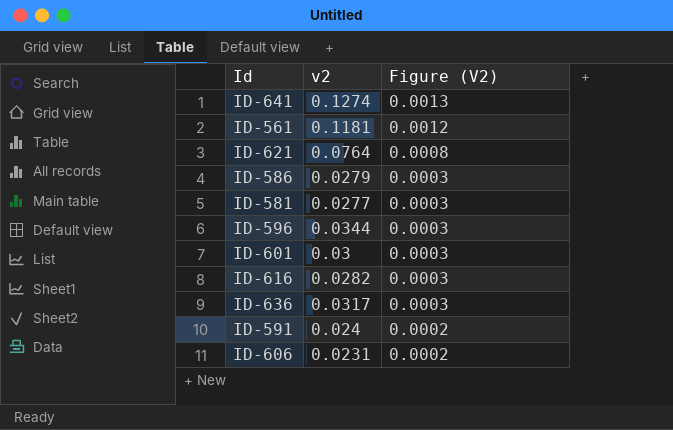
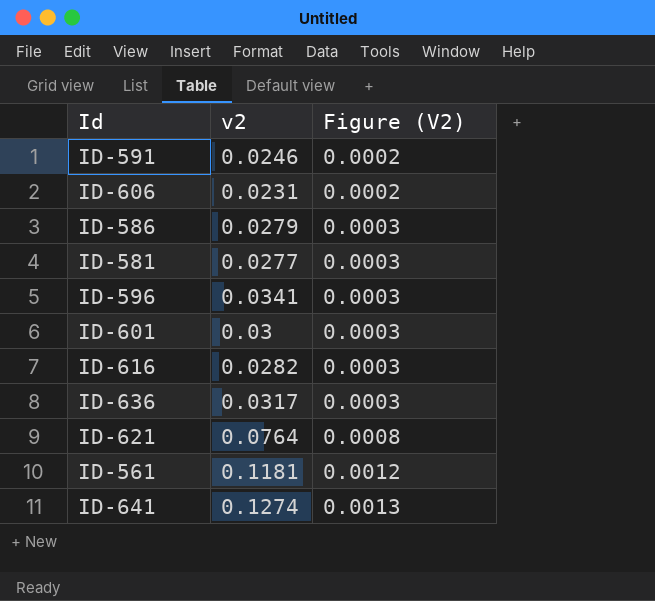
row order: Figure (V2) descending -> Figure (V2) ascending
ID-591 | v2: 0.024 -> 0.0246
ID-596 | v2: 0.0344 -> 0.0341

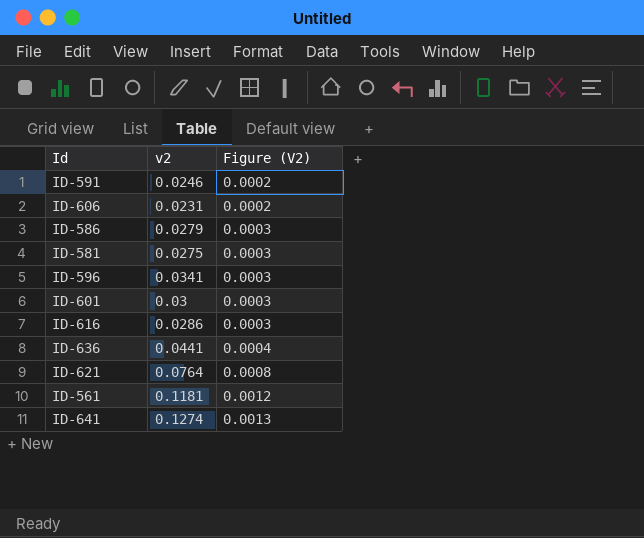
ID-581 | v2: 0.0277 -> 0.0275
ID-616 | v2: 0.0282 -> 0.0286
ID-636 | v2: 0.0317 -> 0.0441
ID-636 | Figure (V2): 0.0003 -> 0.0004

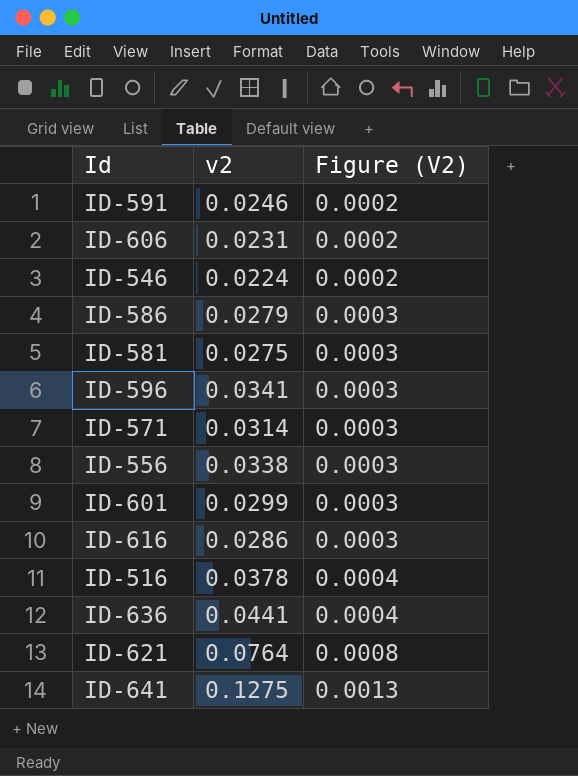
row ID-561: 0.1181 | 0.0012 -> none
row ID-546: none -> 0.0224 | 0.0002
row ID-571: none -> 0.0314 | 0.0003
row ID-556: none -> 0.0338 | 0.0003
ID-601 | v2: 0.03 -> 0.0299
row ID-516: none -> 0.0378 | 0.0004
ID-641 | v2: 0.1274 -> 0.1275

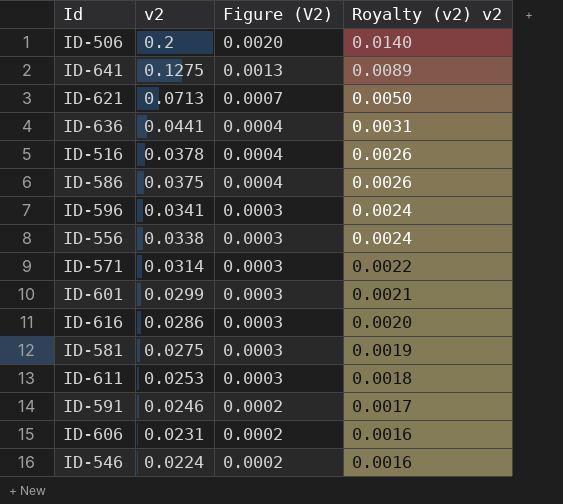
row order: Figure (V2) ascending -> v2 descending
column Royalty (v2) v2 | formula: none -> [v2] * 0.07
row ID-506: none -> 0.2 | 0.0020 | 0.0140
ID-621 | v2: 0.0764 -> 0.0713
ID-621 | Figure (V2): 0.0008 -> 0.0007
ID-586 | v2: 0.0279 -> 0.0375
ID-586 | Figure (V2): 0.0003 -> 0.0004
row ID-611: none -> 0.0253 | 0.0003 | 0.0018

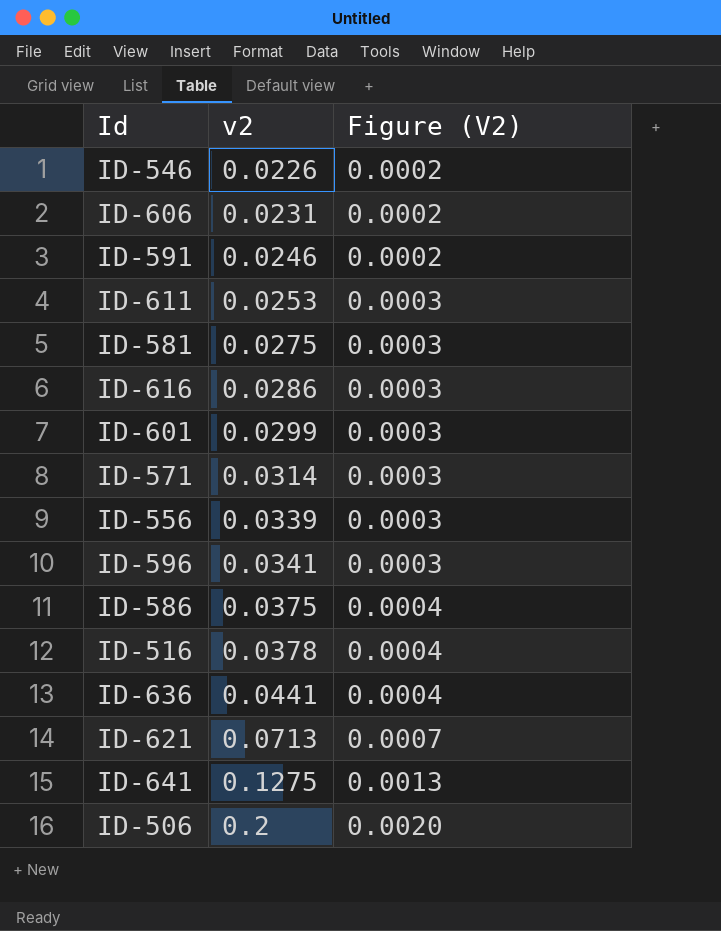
row order: v2 descending -> v2 ascending
column Royalty (v2) v2 | formula: [v2] * 0.07 -> none
ID-546 | v2: 0.0224 -> 0.0226
ID-556 | v2: 0.0338 -> 0.0339

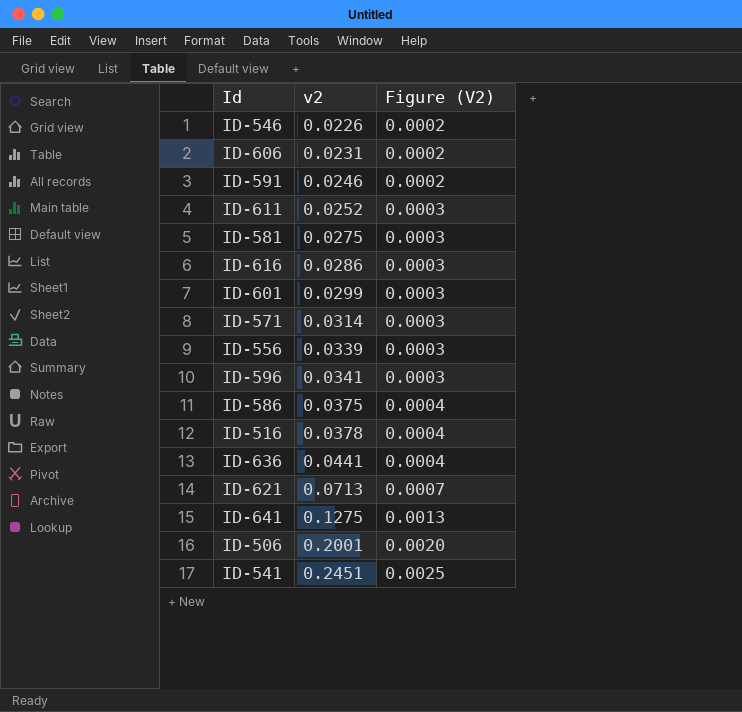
ID-611 | v2: 0.0253 -> 0.0252
ID-506 | v2: 0.2 -> 0.2001
row ID-541: none -> 0.2451 | 0.0025

